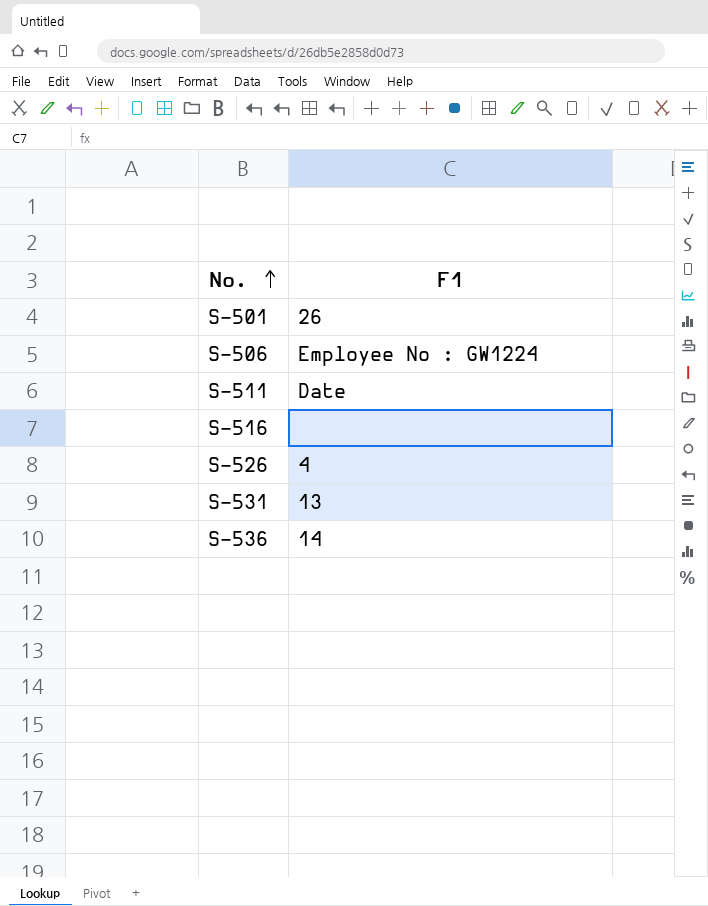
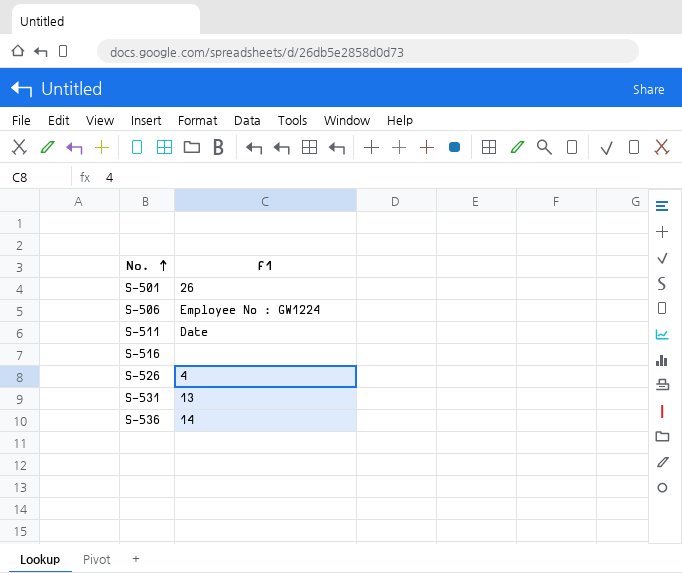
column name: F1 -> f1

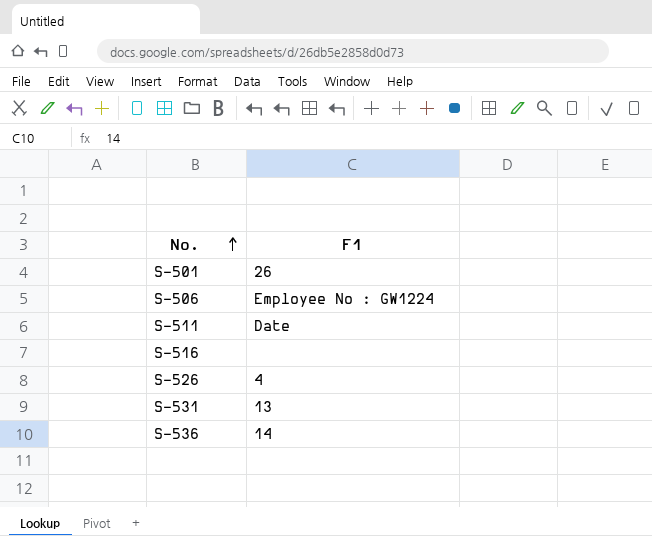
column name: f1 -> F1

